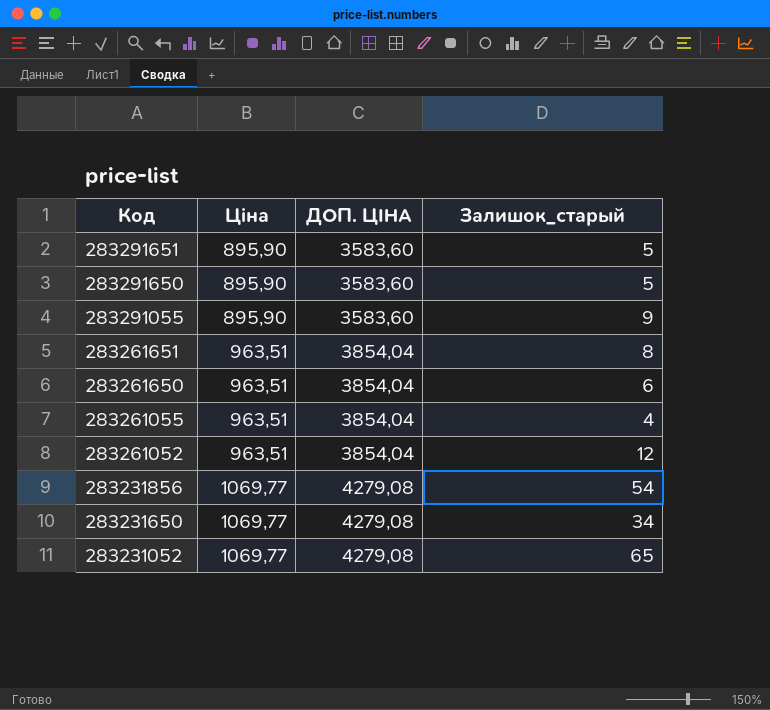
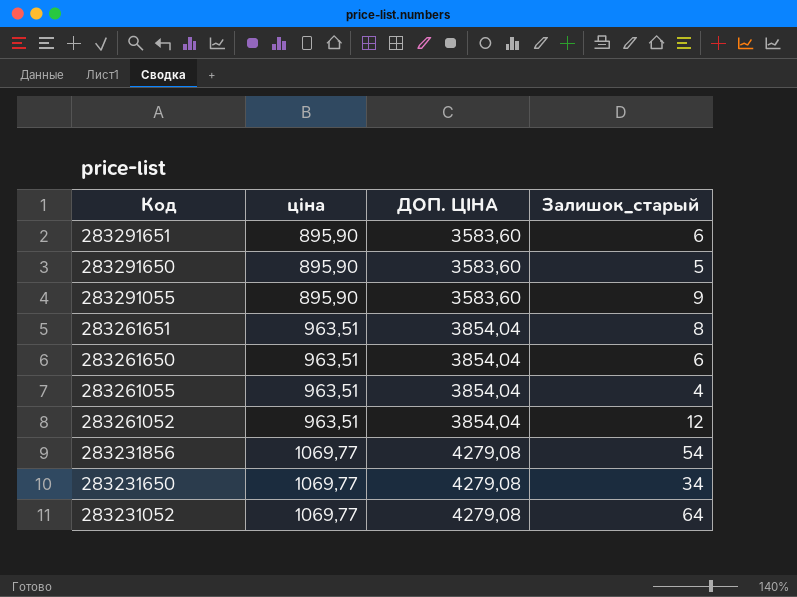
column name: Ціна -> ціна
283291651 | Залишок_старый: 5 -> 6
283231052 | Залишок_старый: 65 -> 64

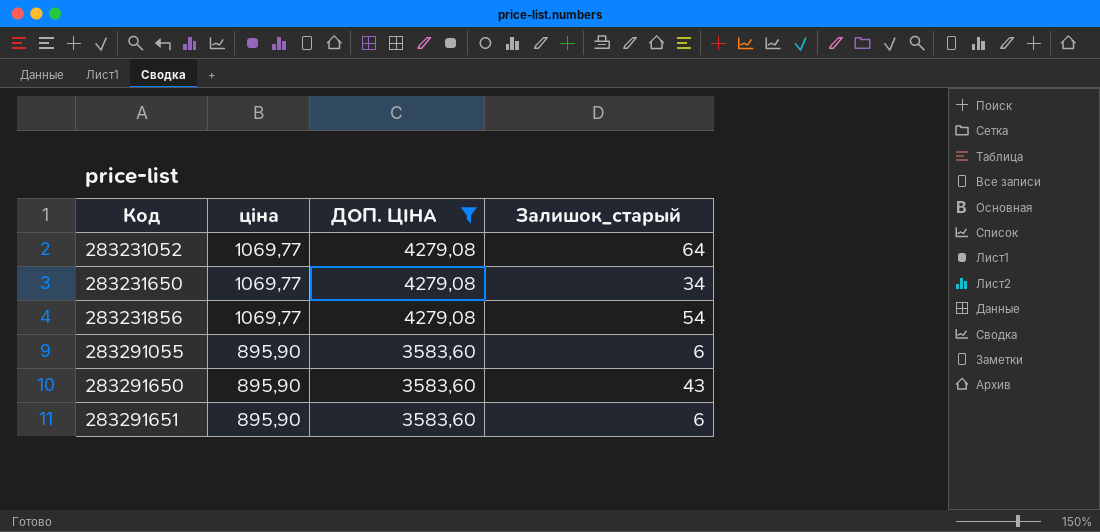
filter: none -> ДОП. ЦІНА != 3854,04
row order: Код descending -> Код ascending
283291055 | Залишок_старый: 9 -> 6
283291650 | Залишок_старый: 5 -> 43

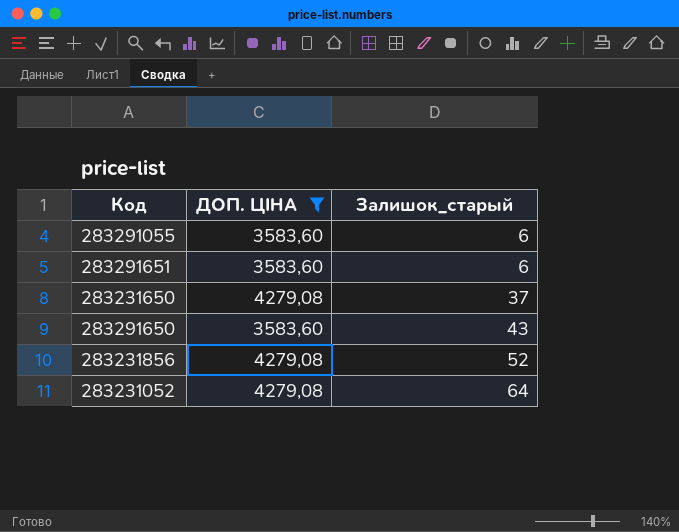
row order: Код ascending -> Залишок_старый ascending
column ціна | position: 2 -> none
283231650 | Залишок_старый: 34 -> 37
283231856 | Залишок_старый: 54 -> 52

